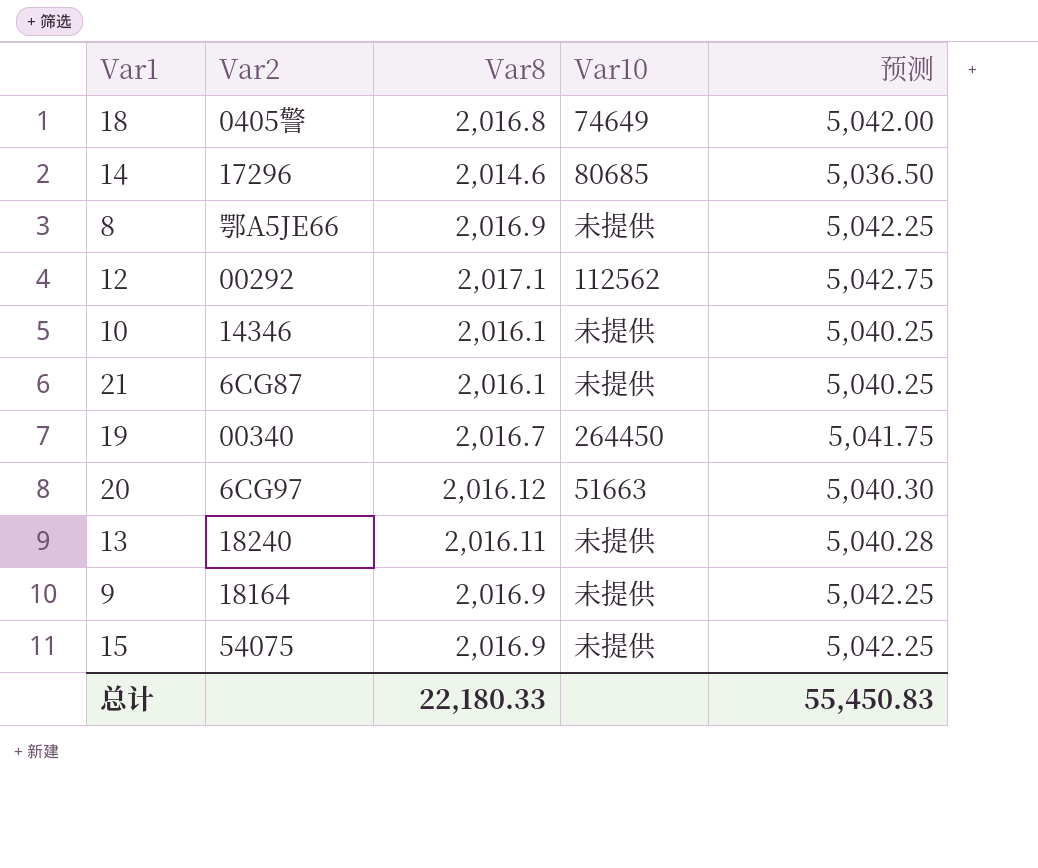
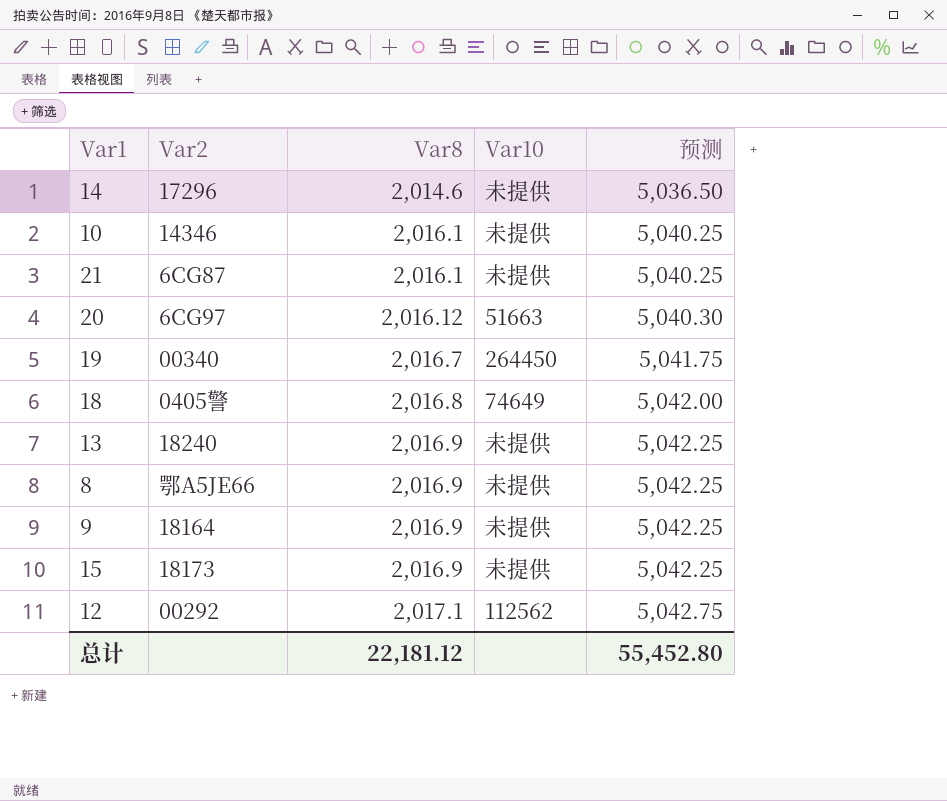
row order: none -> Var8 ascending
14 | Var10: 80685 -> 未提供
13 | Var8: 2,016.11 -> 2,016.9
13 | 预测: 5,040.28 -> 5,042.25
15 | Var2: 54075 -> 18173
总计 | Var8: 22,180.33 -> 22,181.12
总计 | 预测: 55,450.83 -> 55,452.80

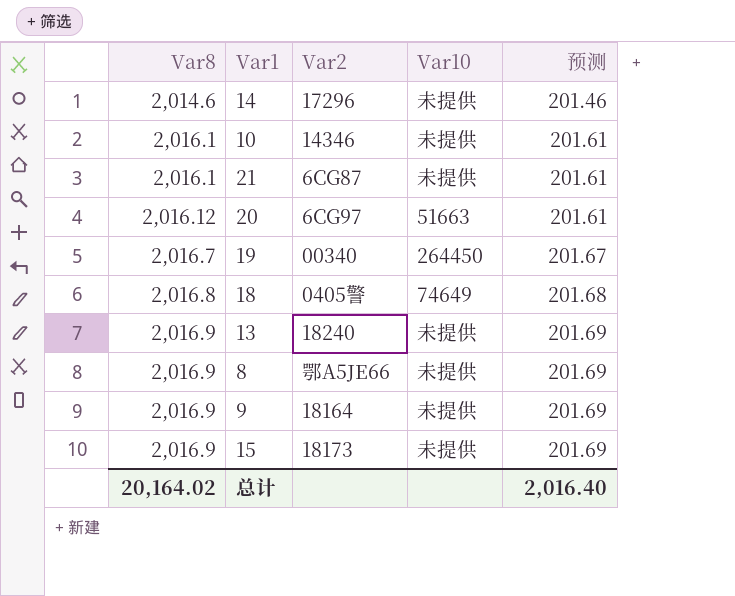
column Var8 | position: 3 -> 1
column 预测 | formula: [Var8] * 2.5 -> [Var8] * 0.1
row 12: 00292 | 2,017.1 | 112562 | 5,042.75 -> none
总计 | Var8: 22,181.12 -> 20,164.02
总计 | 预测: 55,452.80 -> 2,016.40

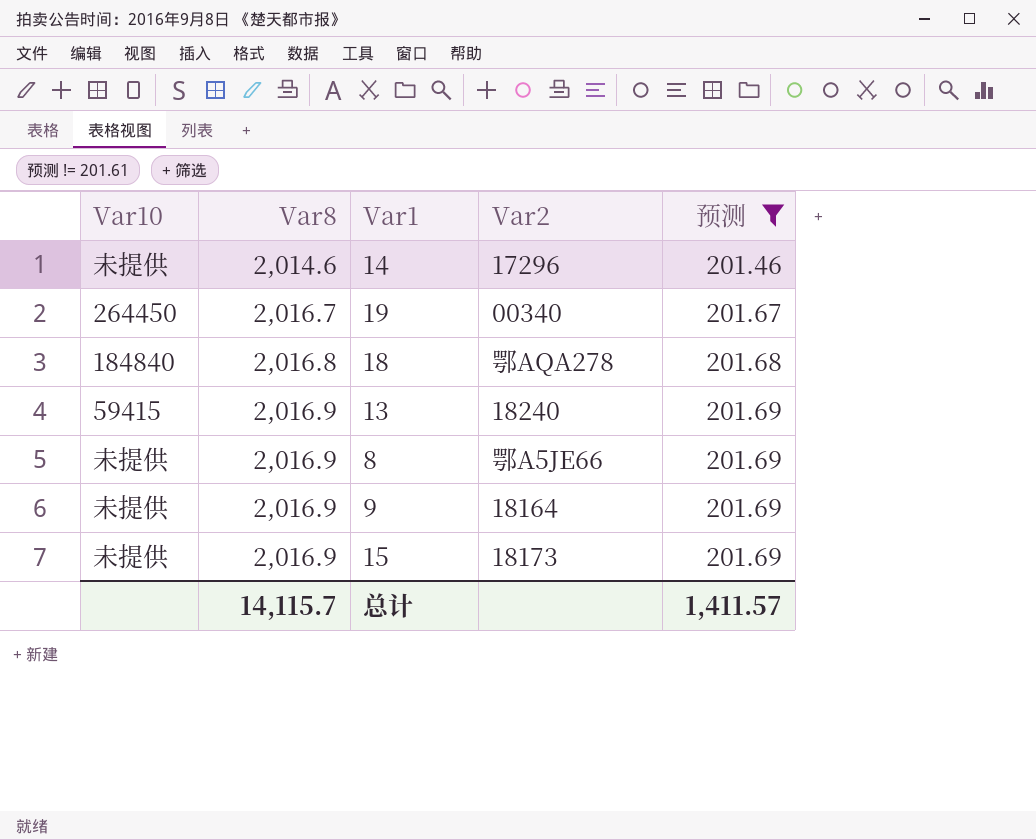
filter: none -> 预测 != 201.61
column Var10 | position: 4 -> 1
18 | Var10: 74649 -> 184840
18 | Var2: 0405警 -> 鄂AQA278
13 | Var10: 未提供 -> 59415
总计 | Var8: 20,164.02 -> 14,115.7
总计 | 预测: 2,016.40 -> 1,411.57

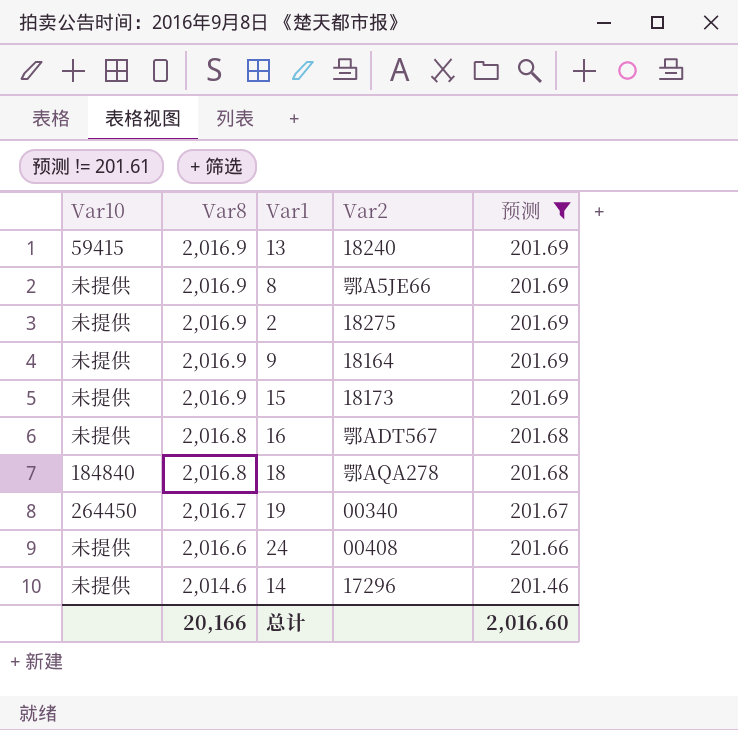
row order: Var8 ascending -> Var8 descending
row 2: none -> 未提供 | 2,016.9 | 18275 | 201.69
row 16: none -> 未提供 | 2,016.8 | 鄂ADT567 | 201.68
row 24: none -> 未提供 | 2,016.6 | 00408 | 201.66
总计 | Var8: 14,115.7 -> 20,166
总计 | 预测: 1,411.57 -> 2,016.60

